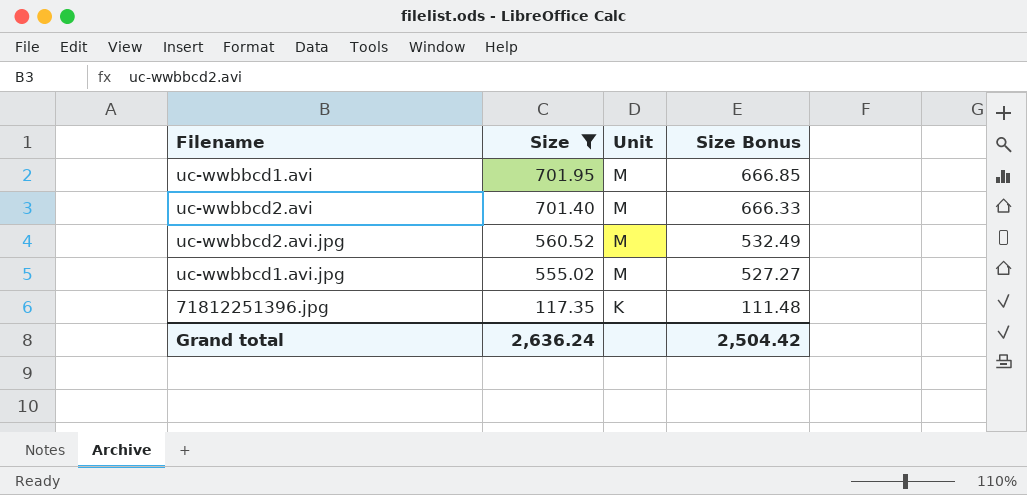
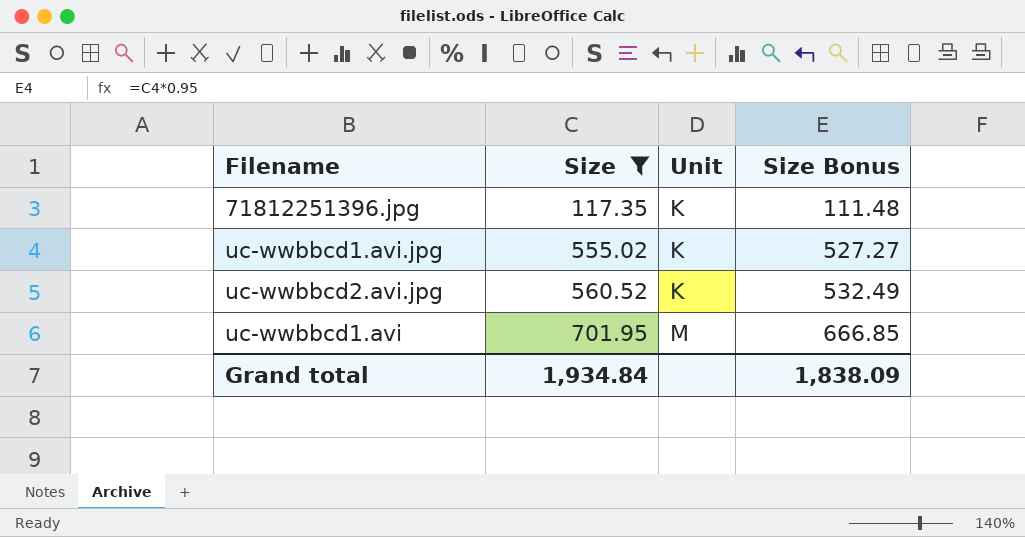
row order: Size descending -> Size ascending
row uc-wwbbcd2.avi: 701.40 | M | 666.33 -> none
uc-wwbbcd1.avi.jpg | Unit: M -> K
uc-wwbbcd2.avi.jpg | Unit: M -> K
Grand total | Size: 2,636.24 -> 1,934.84
Grand total | Size Bonus: 2,504.42 -> 1,838.09

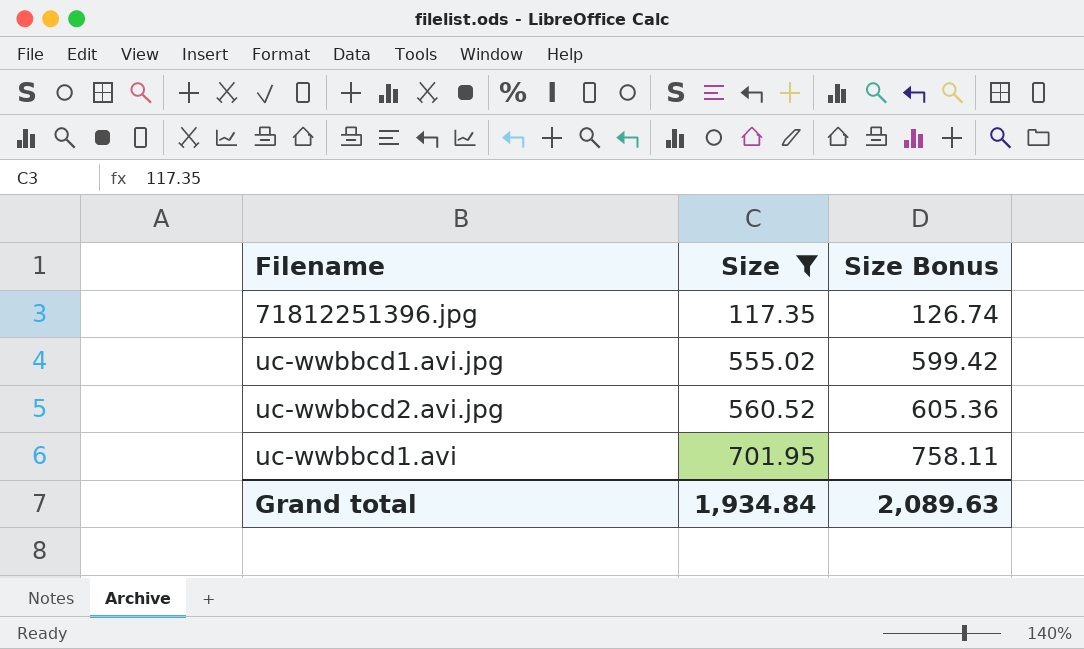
column Unit | position: 3 -> none
column Size Bonus | formula: [Size] * 0.95 -> [Size] * 1.08
Grand total | Size Bonus: 1,838.09 -> 2,089.63

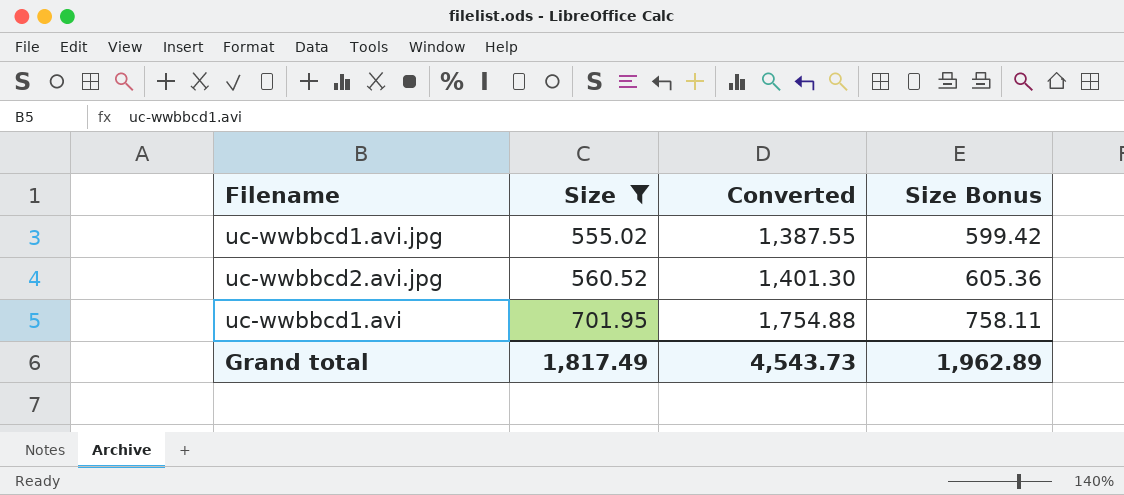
column Converted | formula: none -> [Size] * 2.5
row 71812251396.jpg: 117.35 | 126.74 -> none
Grand total | Size: 1,934.84 -> 1,817.49
Grand total | Size Bonus: 2,089.63 -> 1,962.89

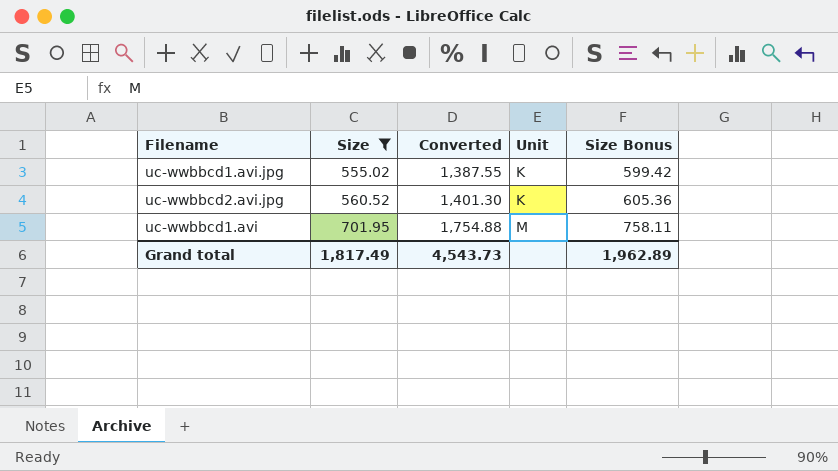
column Unit | position: none -> 4

